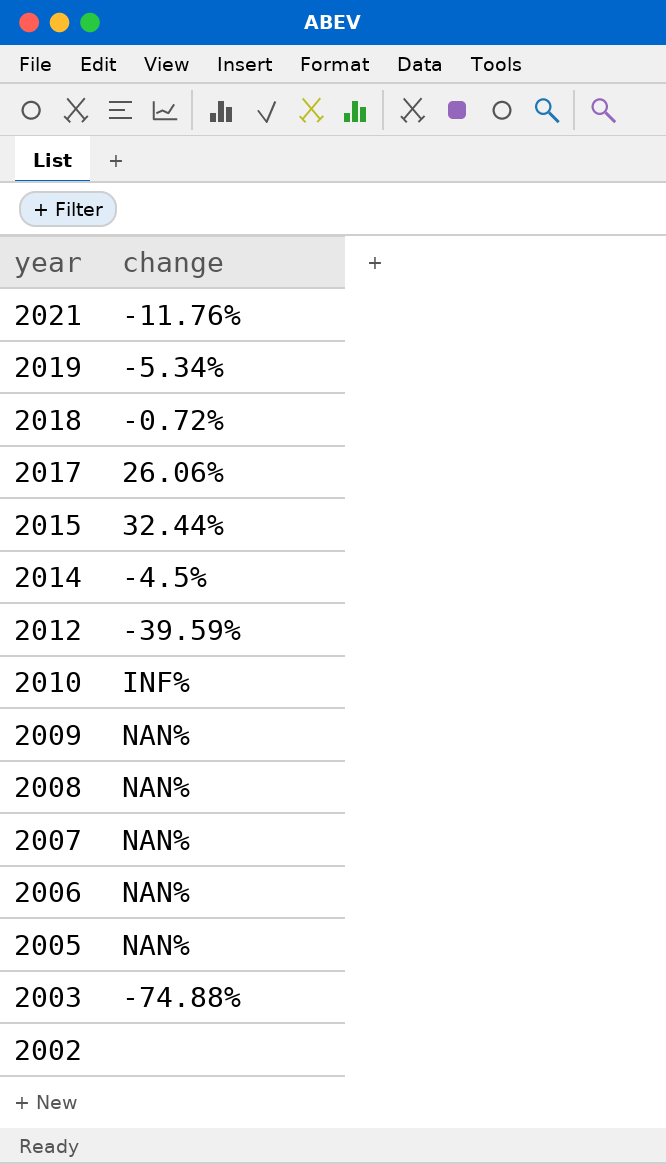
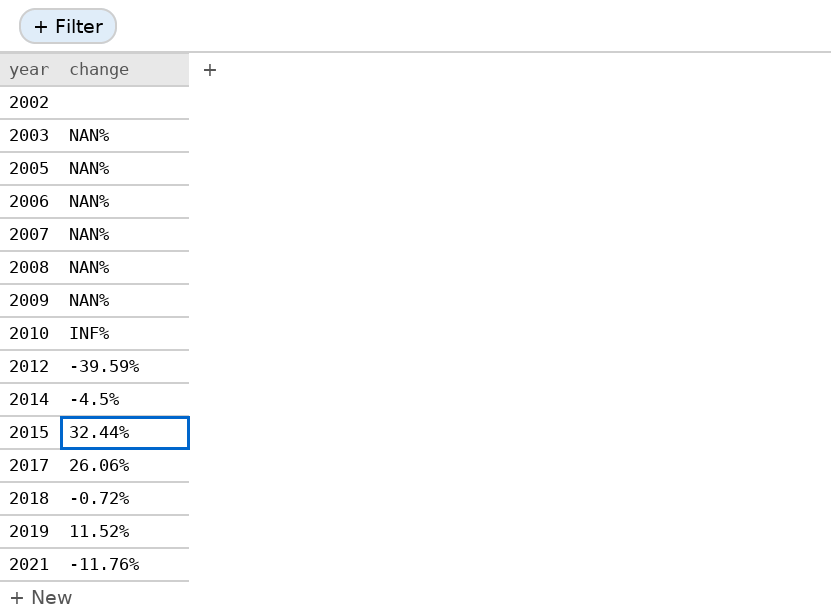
row order: year descending -> year ascending
2003 | change: -74.88% -> NAN%
2019 | change: -5.34% -> 11.52%

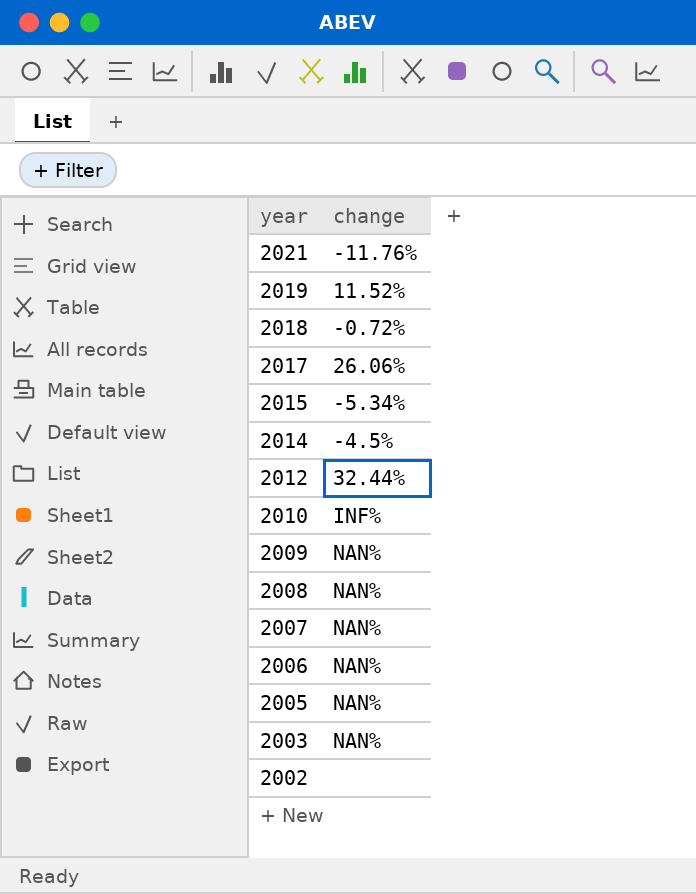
row order: year ascending -> year descending
2015 | change: 32.44% -> -5.34%
2012 | change: -39.59% -> 32.44%

